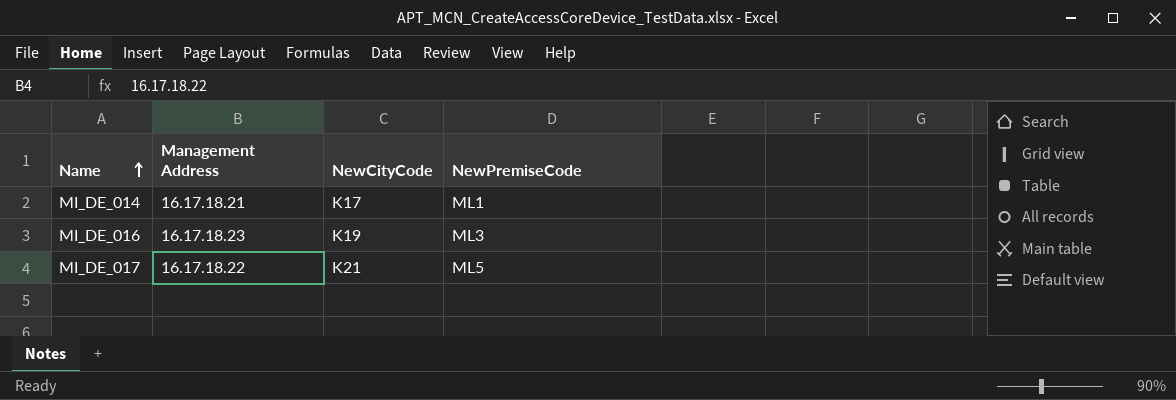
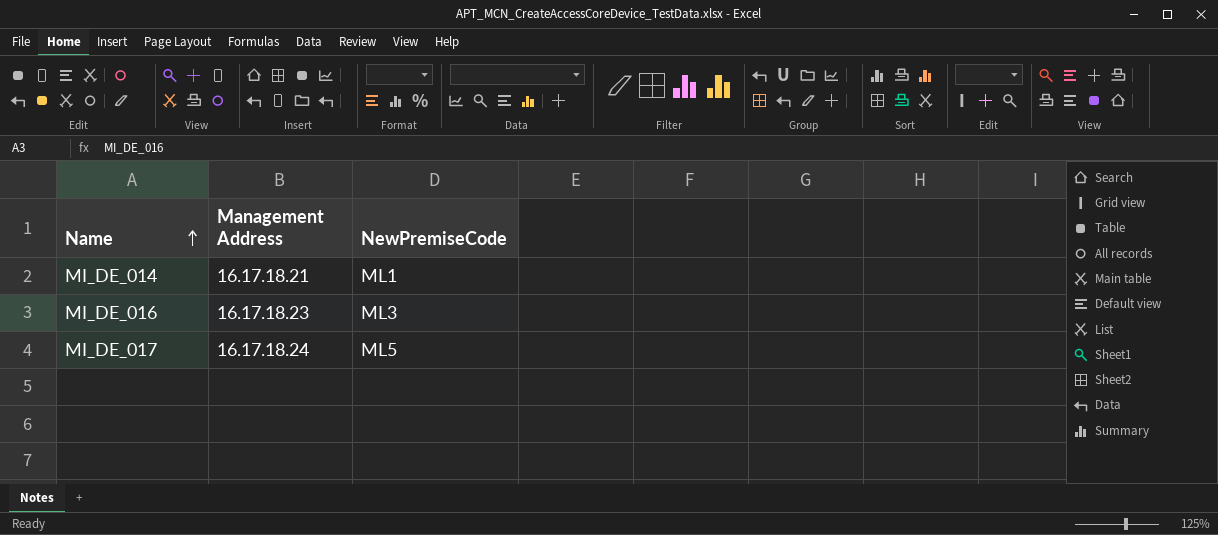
column NewCityCode | position: 3 -> none
MI_DE_017 | Management Address: 16.17.18.22 -> 16.17.18.24

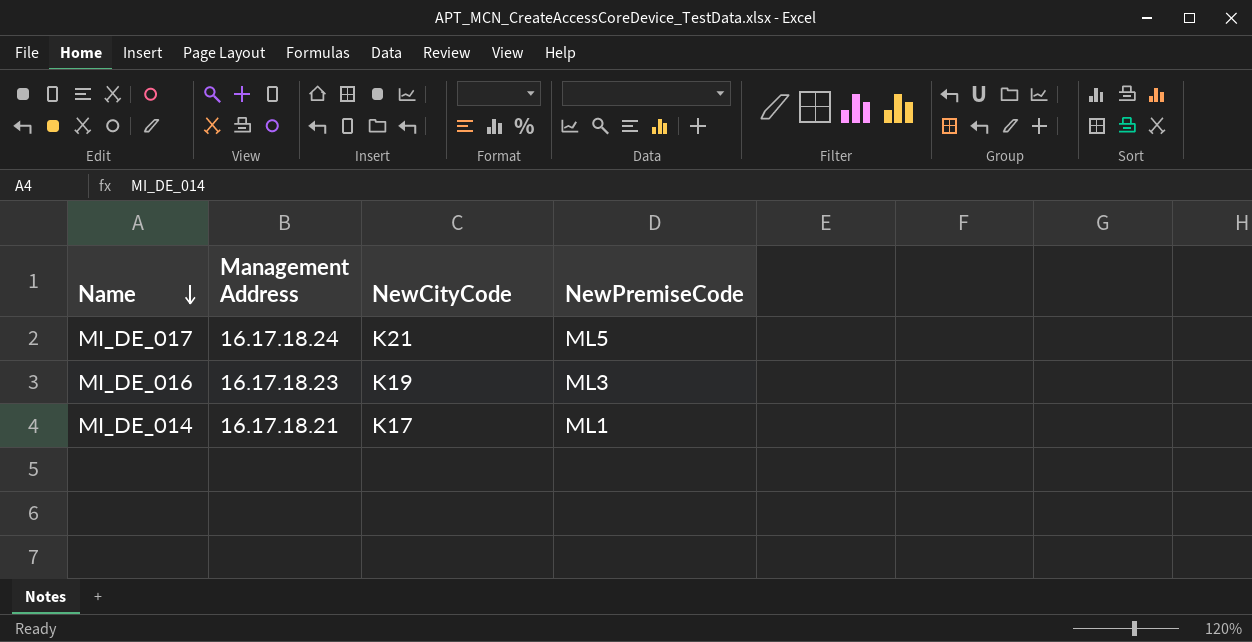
row order: Name ascending -> Name descending
column NewCityCode | position: none -> 3

